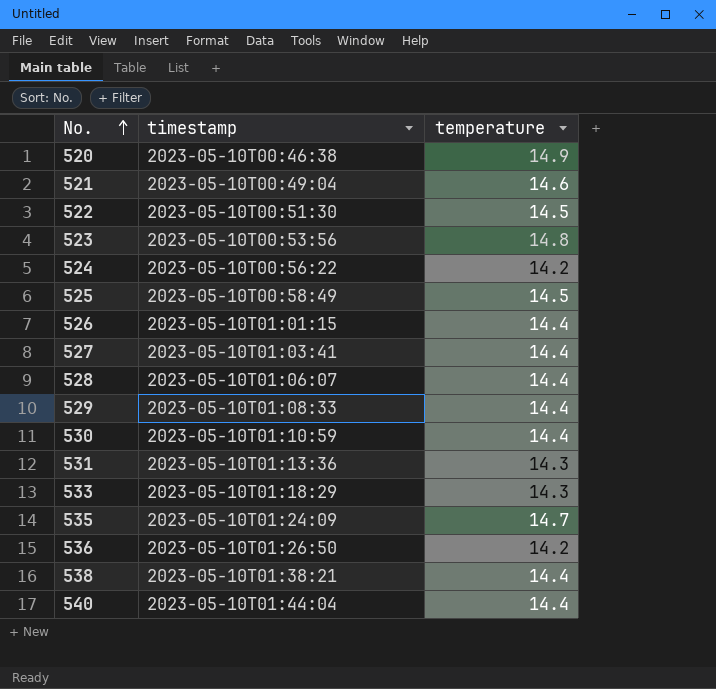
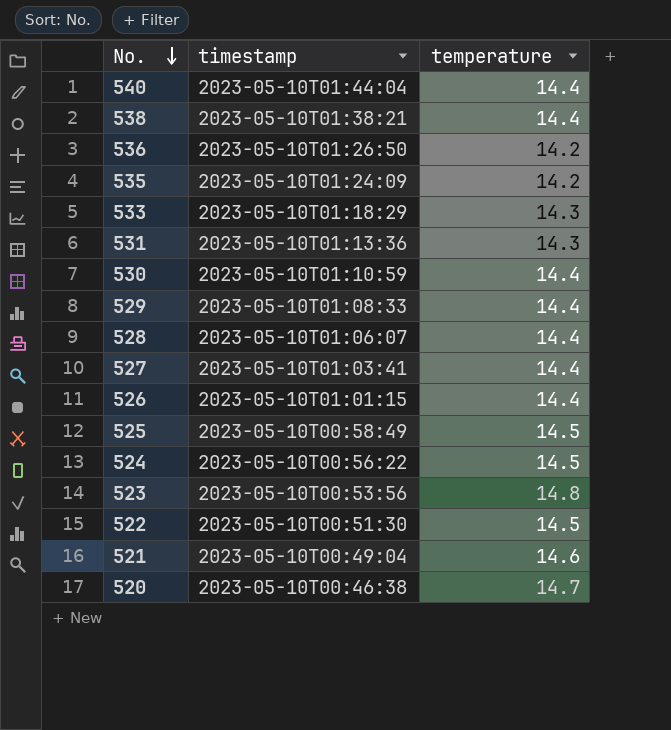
row order: No. ascending -> No. descending
535 | temperature: 14.7 -> 14.2
524 | temperature: 14.2 -> 14.5
520 | temperature: 14.9 -> 14.7

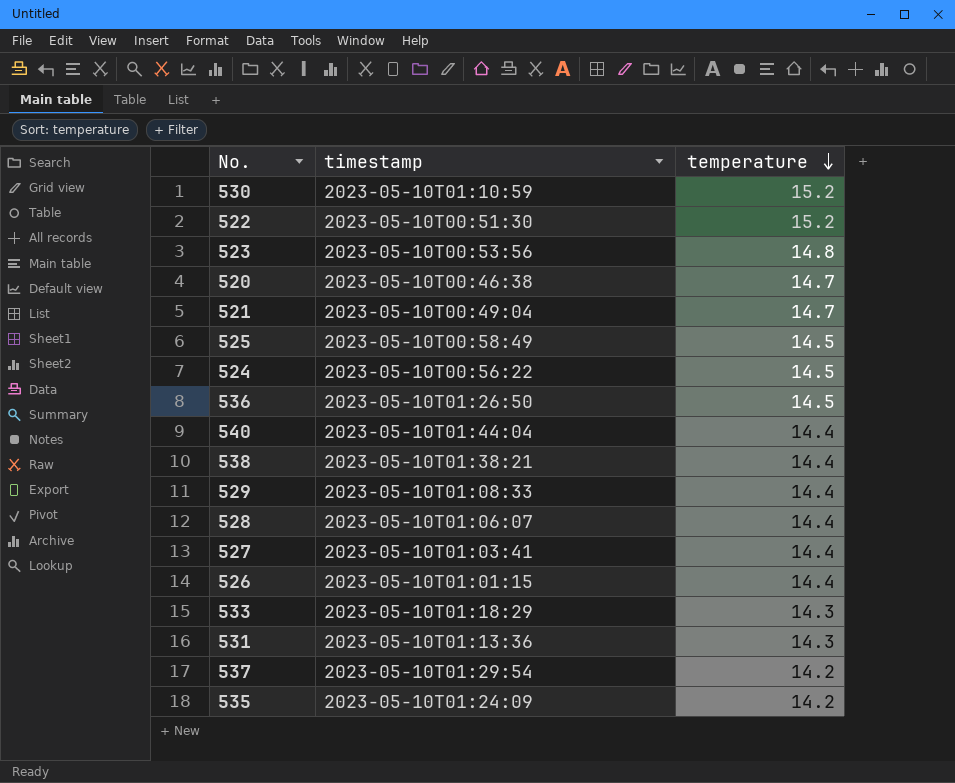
row order: No. descending -> temperature descending
530 | temperature: 14.4 -> 15.2
522 | temperature: 14.5 -> 15.2
521 | temperature: 14.6 -> 14.7
536 | temperature: 14.2 -> 14.5
row 537: none -> 2023-05-10T01:29:54 | 14.2

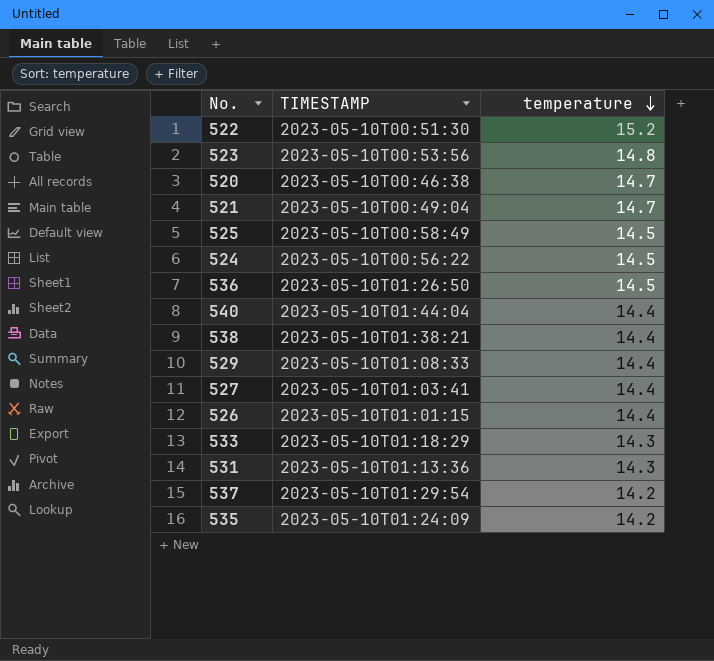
column name: timestamp -> TIMESTAMP
row 530: 2023-05-10T01:10:59 | 15.2 -> none
row 528: 2023-05-10T01:06:07 | 14.4 -> none

